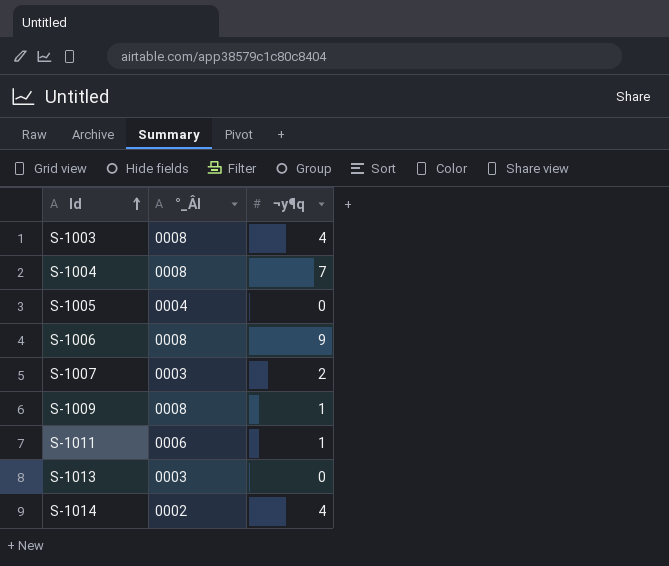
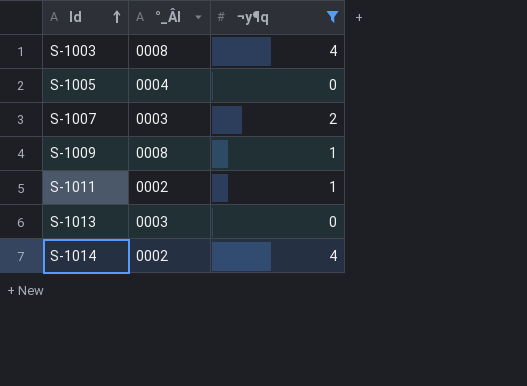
filter: none -> ¬y¶q <= 4
S-1011 | °_ÂI: 0006 -> 0002

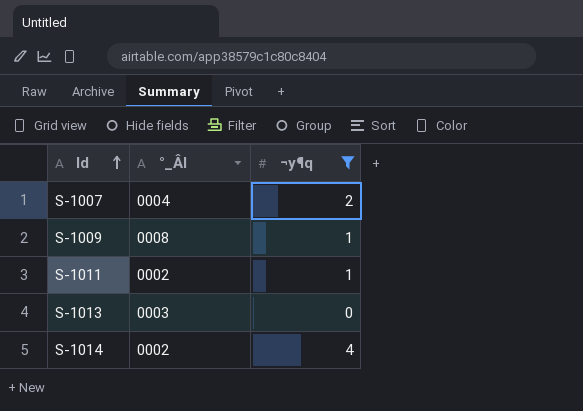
row S-1003: 0008 | 4 -> none
row S-1005: 0004 | 0 -> none
S-1007 | °_ÂI: 0003 -> 0004

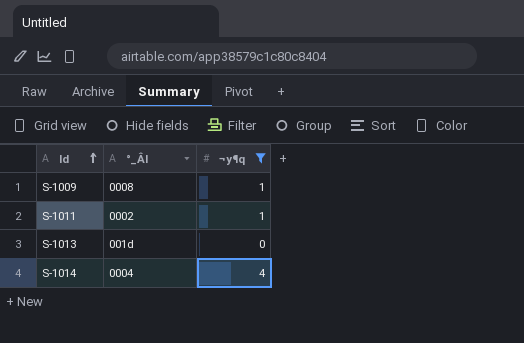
row S-1007: 0004 | 2 -> none
S-1013 | °_ÂI: 0003 -> 001d
S-1014 | °_ÂI: 0002 -> 0004

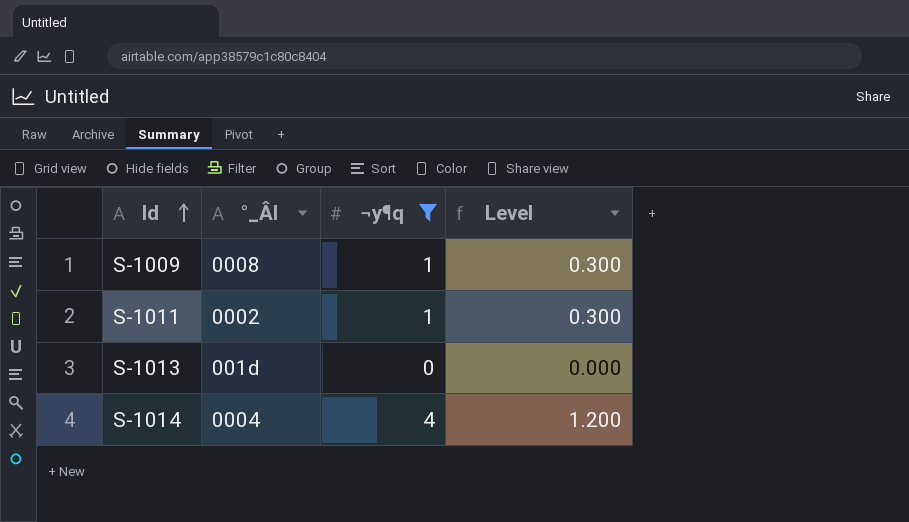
column Level | formula: none -> [¬y¶q] * 0.3

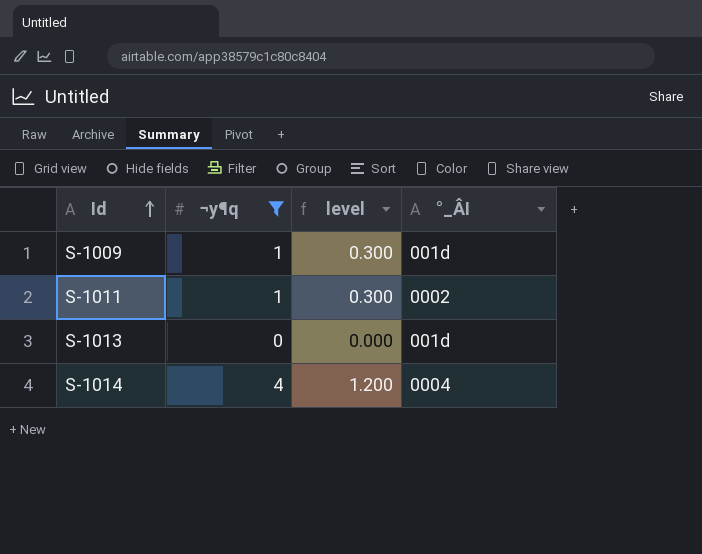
column name: Level -> level
column °_ÂI | position: 2 -> 4
S-1009 | °_ÂI: 0008 -> 001d

